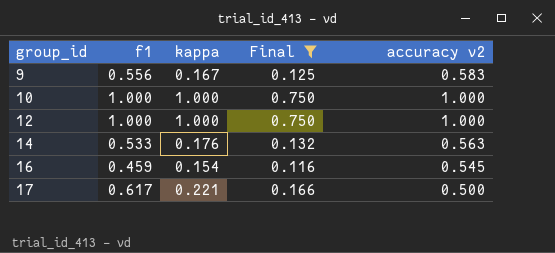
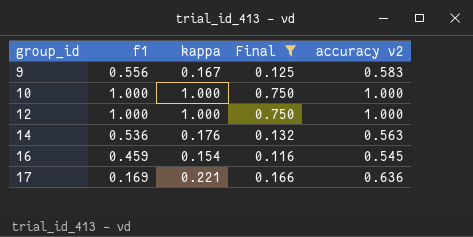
14 | f1: 0.533 -> 0.536
17 | f1: 0.617 -> 0.169
17 | accuracy v2: 0.500 -> 0.636

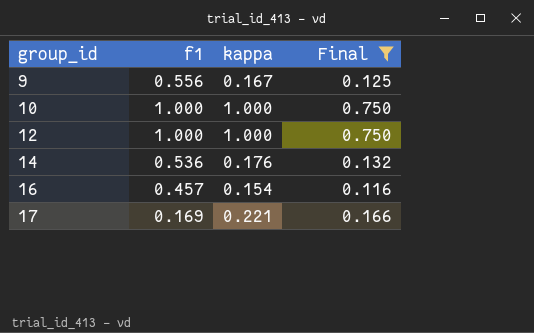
column accuracy v2 | position: 5 -> none
16 | f1: 0.459 -> 0.457

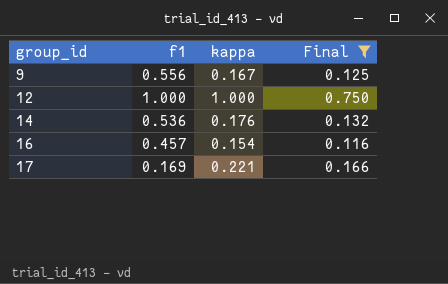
row 10: 1.000 | 1.000 | 0.750 -> none

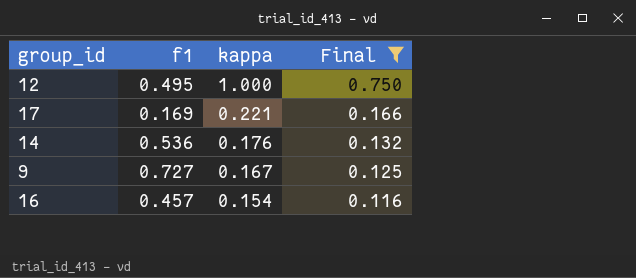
row order: group_id ascending -> kappa descending
12 | f1: 1.000 -> 0.495
9 | f1: 0.556 -> 0.727

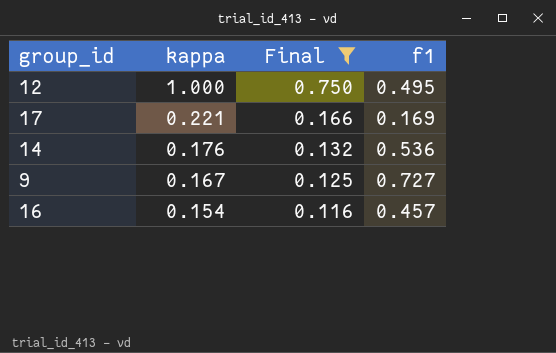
column f1 | position: 2 -> 4

